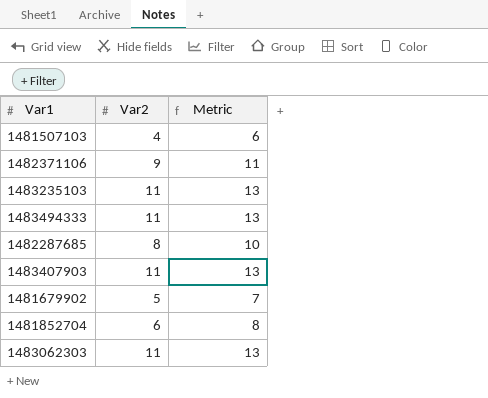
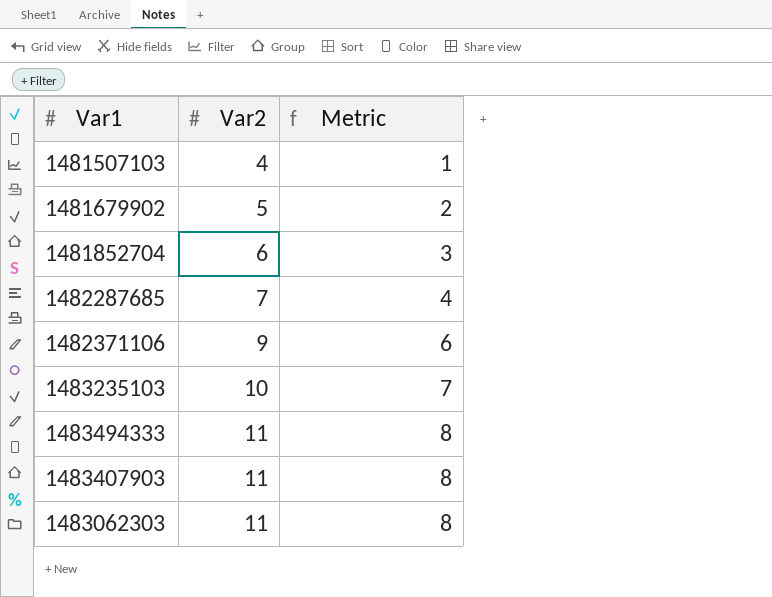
row order: none -> Var2 ascending
column Metric | formula: [Var2] + 2 -> [Var2] - 3
1482287685 | Var2: 8 -> 7
1483235103 | Var2: 11 -> 10

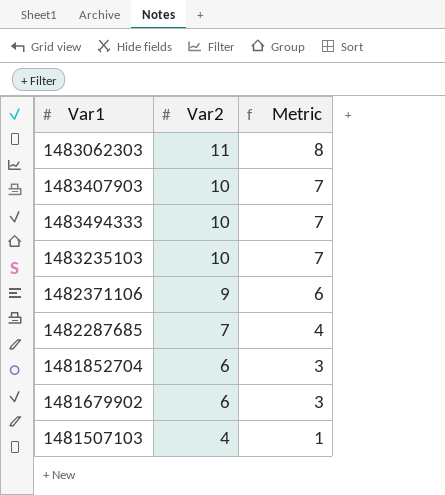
row order: Var2 ascending -> Var2 descending
1483407903 | Var2: 11 -> 10
1483407903 | Metric: 8 -> 7
1483494333 | Var2: 11 -> 10
1483494333 | Metric: 8 -> 7
1481679902 | Var2: 5 -> 6
1481679902 | Metric: 2 -> 3

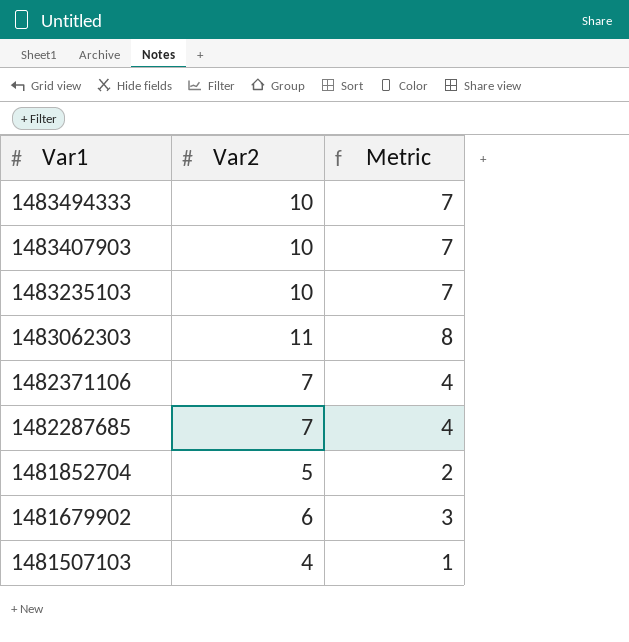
row order: Var2 descending -> Var1 descending
1482371106 | Var2: 9 -> 7
1482371106 | Metric: 6 -> 4
1481852704 | Var2: 6 -> 5
1481852704 | Metric: 3 -> 2

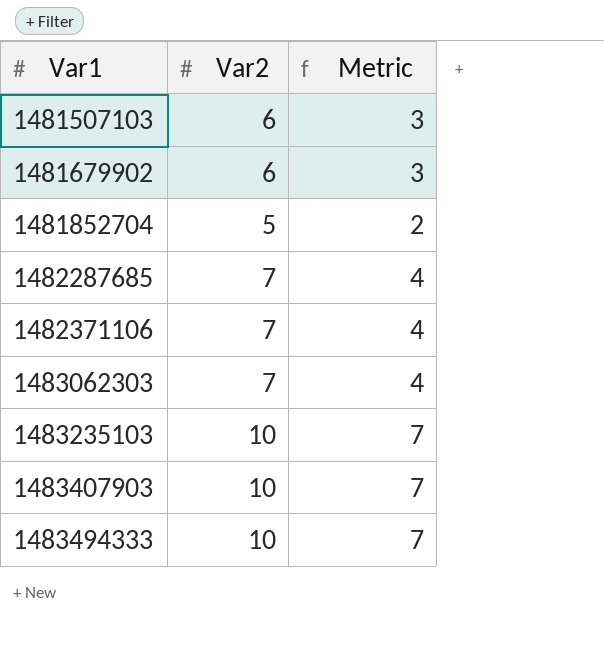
row order: Var1 descending -> Var1 ascending
1481507103 | Var2: 4 -> 6
1481507103 | Metric: 1 -> 3
1483062303 | Var2: 11 -> 7
1483062303 | Metric: 8 -> 4

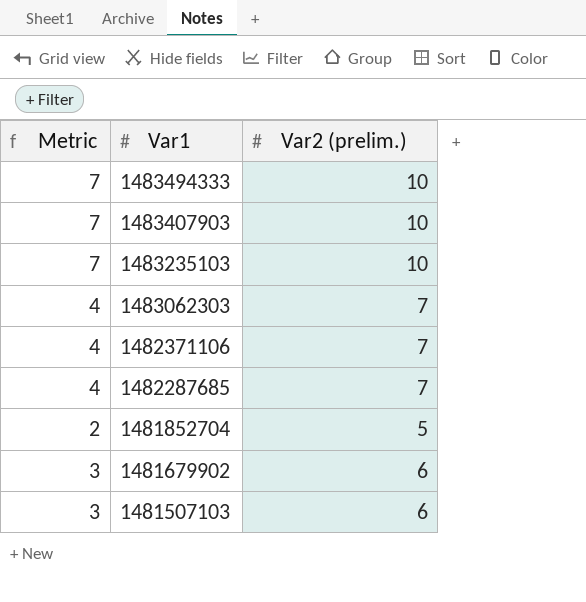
row order: Var1 ascending -> Var1 descending
column Metric | position: 3 -> 1
column name: Var2 -> Var2 (prelim.)

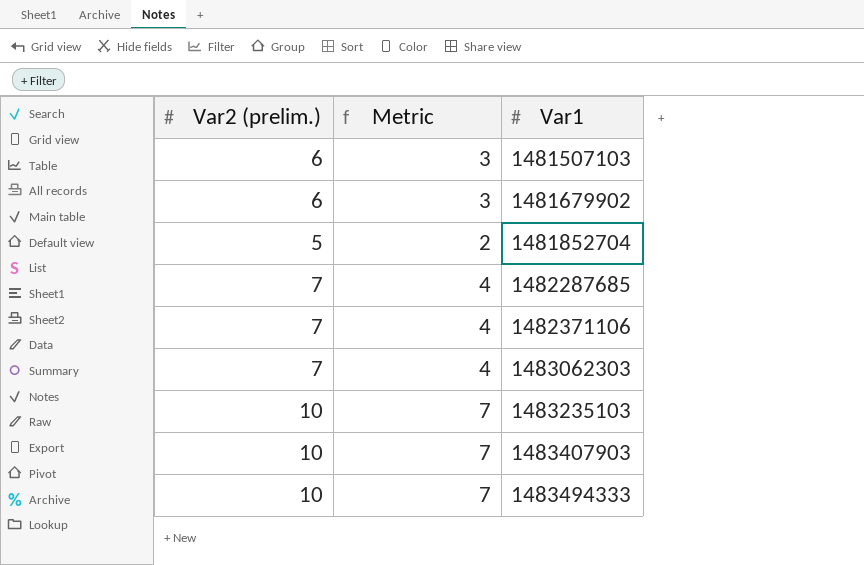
row order: Var1 descending -> Var1 ascending
column Var2 (prelim.) | position: 3 -> 1

